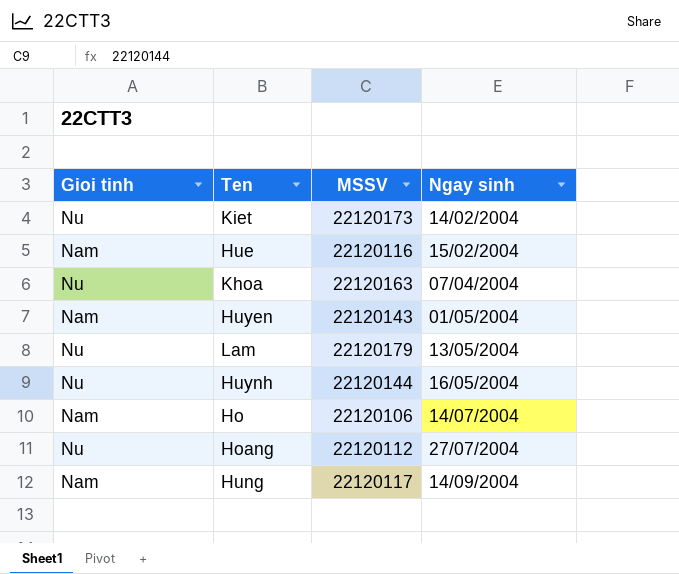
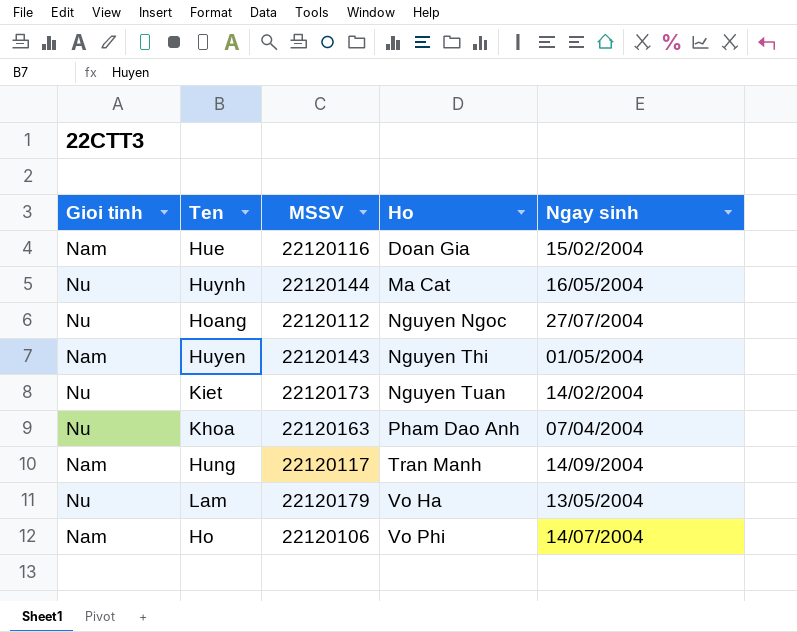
row order: Ngay sinh ascending -> Ho ascending
column Ho | position: none -> 4

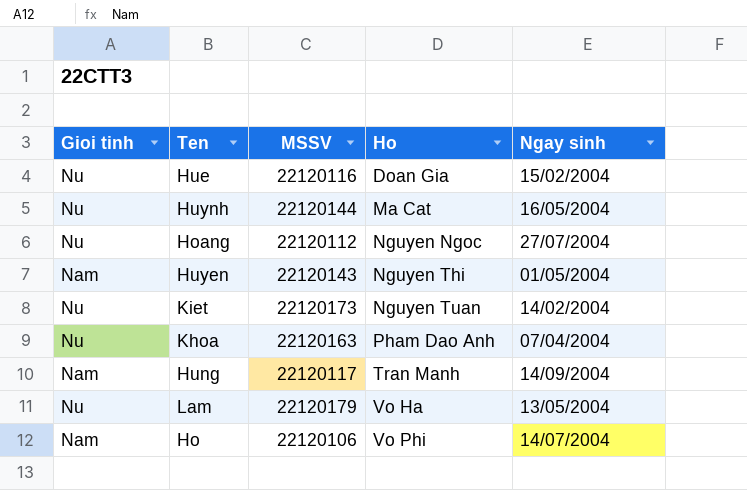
Hue | Gioi tinh: Nam -> Nu

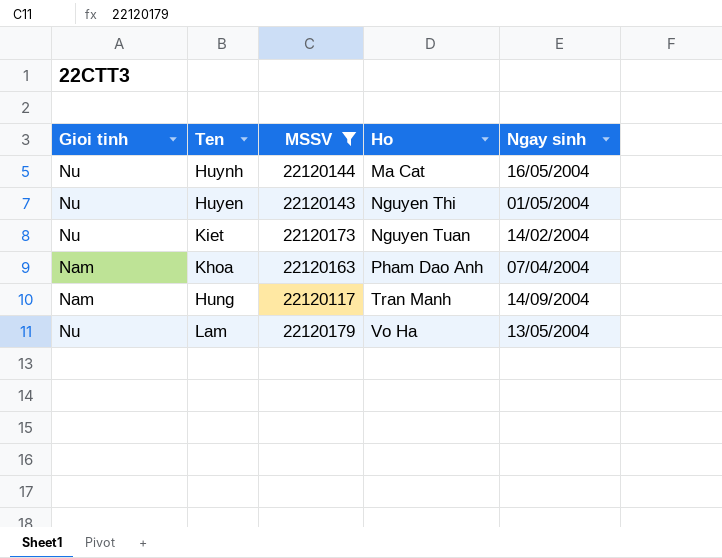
filter: none -> MSSV >= 22120117
Huyen | Gioi tinh: Nam -> Nu
Khoa | Gioi tinh: Nu -> Nam

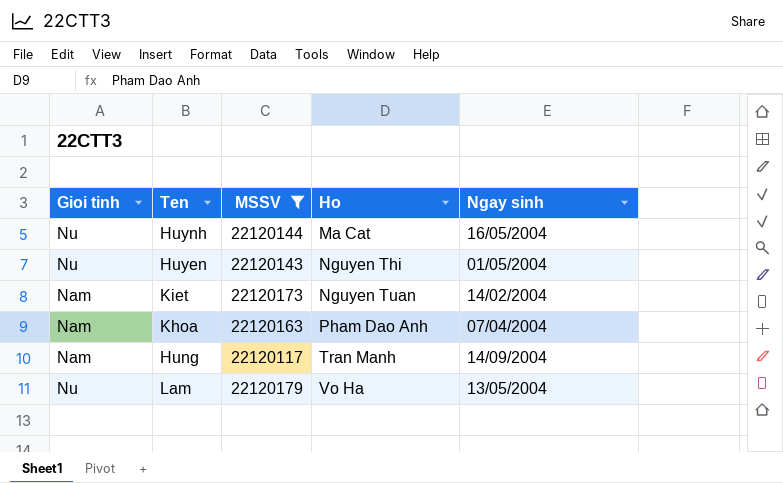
Kiet | Gioi tinh: Nu -> Nam

